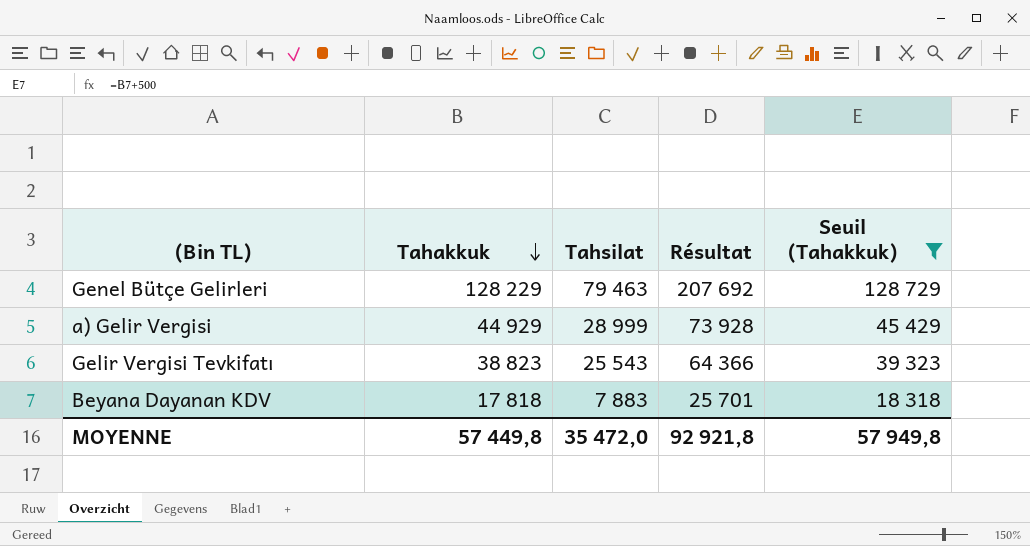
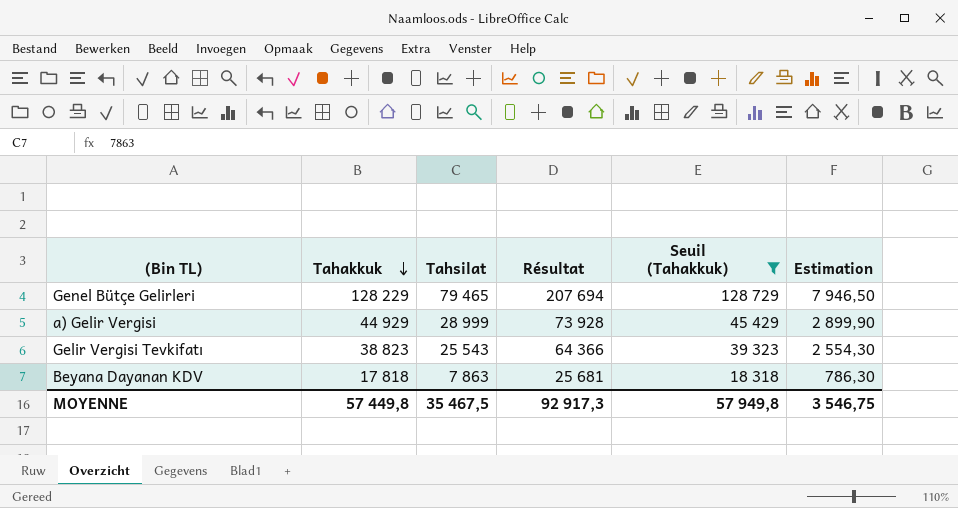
column Estimation | formula: none -> [Tahsilat] * 0,1
Genel Bütçe Gelirleri | Tahsilat: 79 463 -> 79 465
Genel Bütçe Gelirleri | Résultat: 207 692 -> 207 694
Beyana Dayanan KDV | Tahsilat: 7 883 -> 7 863
Beyana Dayanan KDV | Résultat: 25 701 -> 25 681
MOYENNE | Tahsilat: 35 472,0 -> 35 467,5
MOYENNE | Résultat: 92 921,8 -> 92 917,3

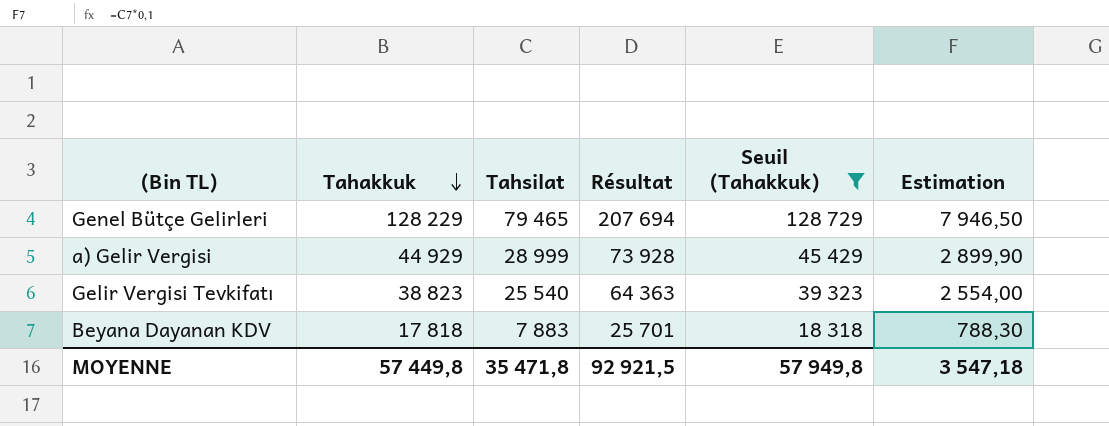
Gelir Vergisi Tevkifatı | Tahsilat: 25 543 -> 25 540
Gelir Vergisi Tevkifatı | Résultat: 64 366 -> 64 363
Gelir Vergisi Tevkifatı | Estimation: 2 554,30 -> 2 554,00
Beyana Dayanan KDV | Tahsilat: 7 863 -> 7 883
Beyana Dayanan KDV | Résultat: 25 681 -> 25 701
Beyana Dayanan KDV | Estimation: 786,30 -> 788,30
MOYENNE | Tahsilat: 35 467,5 -> 35 471,8
MOYENNE | Résultat: 92 917,3 -> 92 921,5
MOYENNE | Estimation: 3 546,75 -> 3 547,18

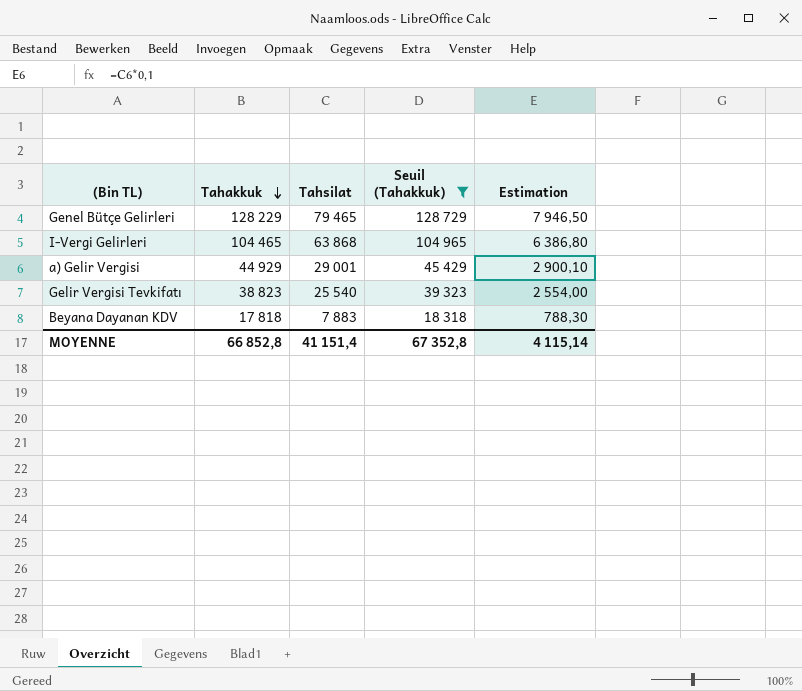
column Résultat | formula: [Tahakkuk] + [Tahsilat] -> none
row I-Vergi Gelirleri: none -> 104 465 | 63 868 | 104 965 | 6 386,80
a) Gelir Vergisi | Tahsilat: 28 999 -> 29 001
a) Gelir Vergisi | Estimation: 2 899,90 -> 2 900,10
MOYENNE | Tahakkuk: 57 449,8 -> 66 852,8
MOYENNE | Tahsilat: 35 471,8 -> 41 151,4
MOYENNE | Seuil (Tahakkuk): 57 949,8 -> 67 352,8
MOYENNE | Estimation: 3 547,18 -> 4 115,14

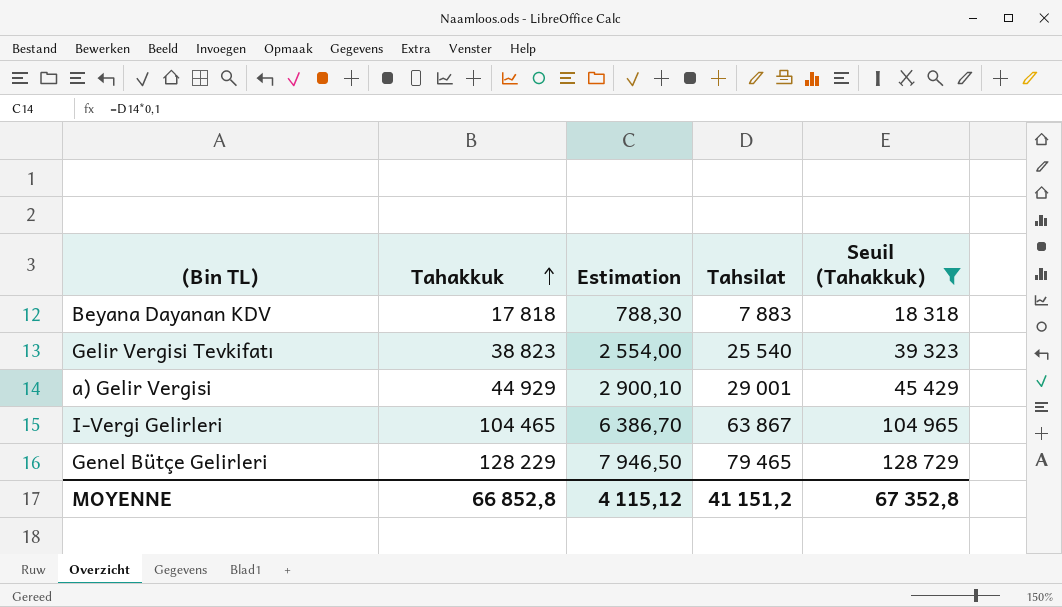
row order: Tahakkuk descending -> Tahakkuk ascending
column Estimation | position: 5 -> 3
I-Vergi Gelirleri | Estimation: 6 386,80 -> 6 386,70
I-Vergi Gelirleri | Tahsilat: 63 868 -> 63 867
MOYENNE | Estimation: 4 115,14 -> 4 115,12
MOYENNE | Tahsilat: 41 151,4 -> 41 151,2

